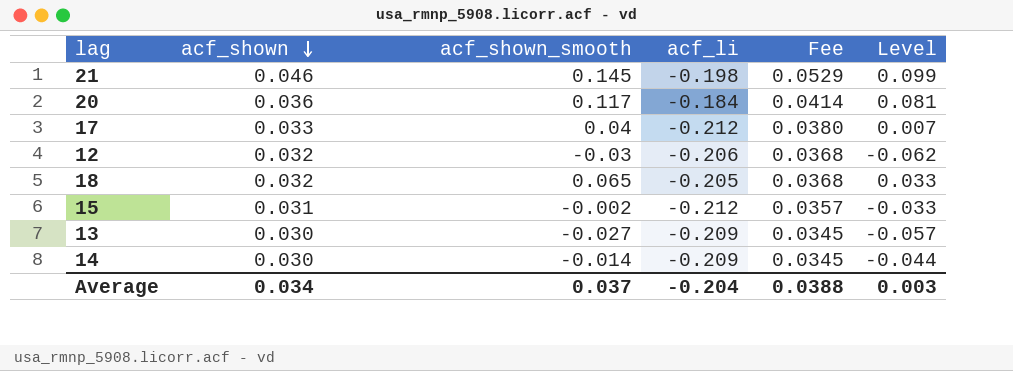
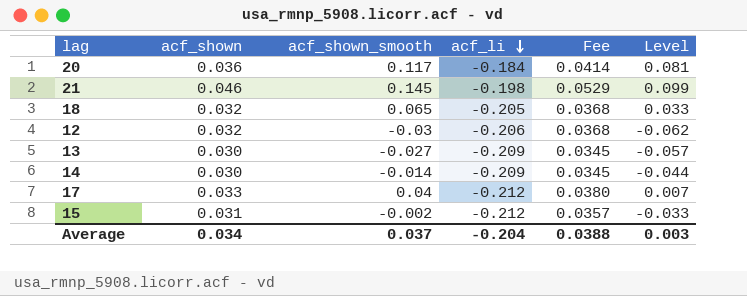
row order: acf_shown descending -> acf_li descending

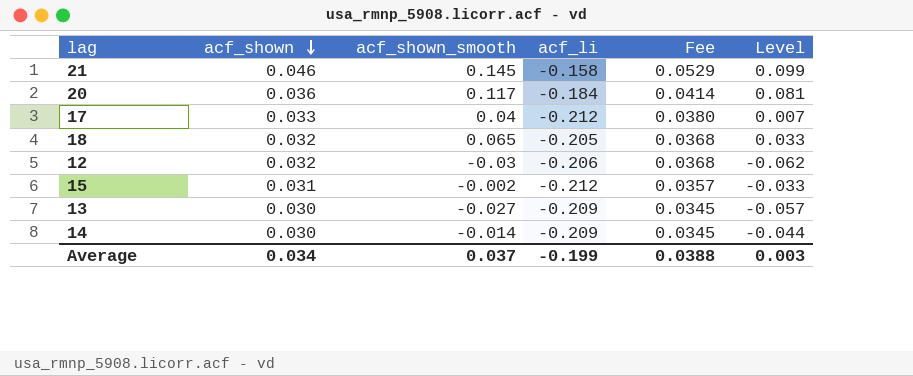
row order: acf_li descending -> acf_shown descending
21 | acf_li: -0.198 -> -0.158
Average | acf_li: -0.204 -> -0.199

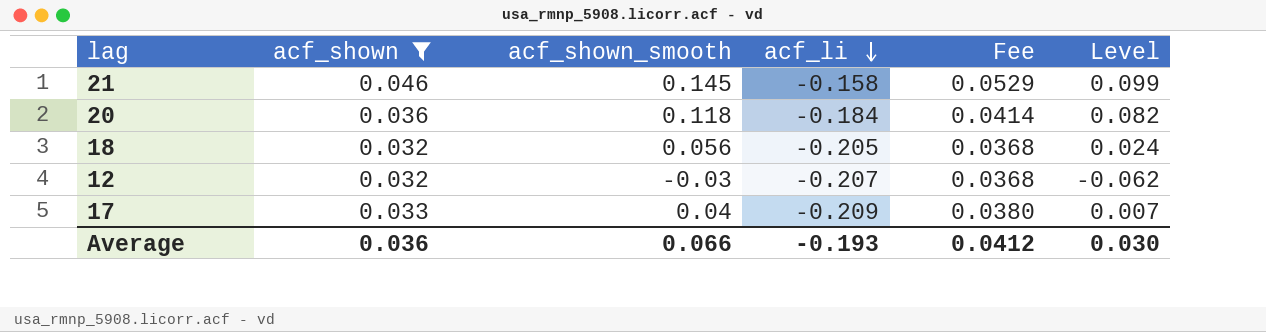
filter: none -> acf_shown >= 0.032
row order: acf_shown descending -> acf_li descending
20 | acf_shown_smooth: 0.117 -> 0.118
20 | Level: 0.081 -> 0.082
18 | acf_shown_smooth: 0.065 -> 0.056
18 | Level: 0.033 -> 0.024
12 | acf_li: -0.206 -> -0.207
17 | acf_li: -0.212 -> -0.209
Average | acf_shown: 0.034 -> 0.036
Average | acf_shown_smooth: 0.037 -> 0.066
Average | acf_li: -0.199 -> -0.193
Average | Fee: 0.0388 -> 0.0412
Average | Level: 0.003 -> 0.030

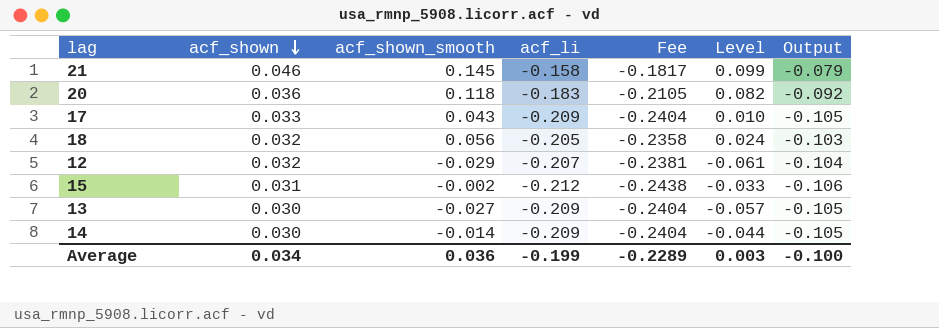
filter: acf_shown >= 0.032 -> none
row order: acf_li descending -> acf_shown descending
column Fee | formula: [acf_shown] * 1.15 -> [acf_li] * 1.15
column Output | formula: none -> [acf_li] * 0.5
20 | acf_li: -0.184 -> -0.183
17 | acf_shown_smooth: 0.04 -> 0.043
17 | Level: 0.007 -> 0.010
12 | acf_shown_smooth: -0.03 -> -0.029
12 | Level: -0.062 -> -0.061
Average | acf_shown: 0.036 -> 0.034
Average | acf_shown_smooth: 0.066 -> 0.036
Average | acf_li: -0.193 -> -0.199
Average | Fee: 0.0412 -> -0.2289
Average | Level: 0.030 -> 0.003

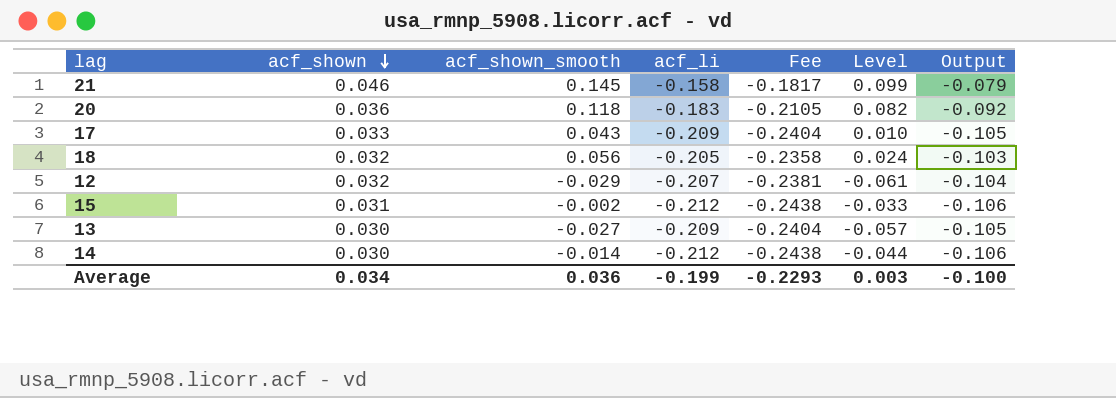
14 | acf_li: -0.209 -> -0.212
14 | Fee: -0.2404 -> -0.2438
14 | Output: -0.105 -> -0.106
Average | Fee: -0.2289 -> -0.2293

